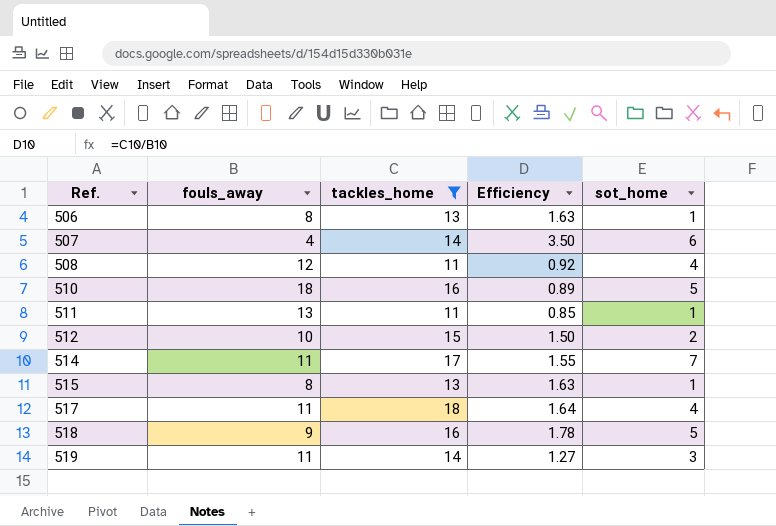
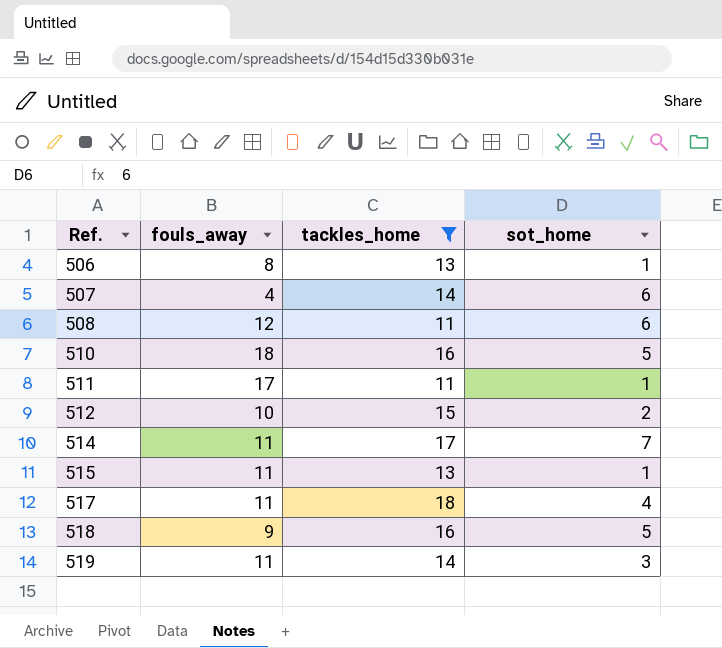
column Efficiency | formula: [tackles_home] / [fouls_away] -> none
508 | sot_home: 4 -> 6
511 | fouls_away: 13 -> 17
515 | fouls_away: 8 -> 11

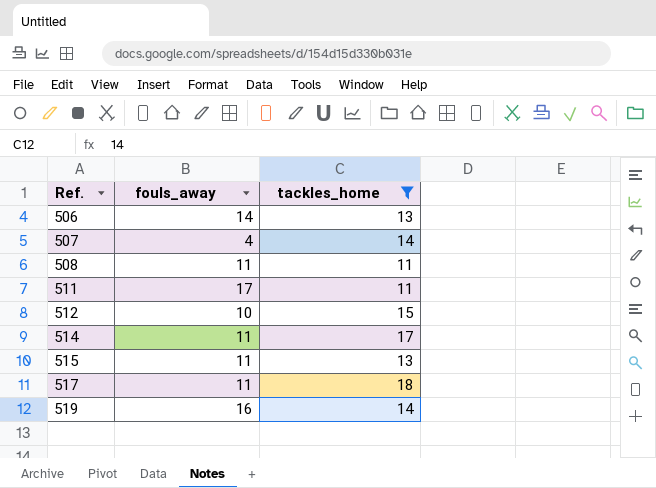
column sot_home | position: 4 -> none
row 510: 18 | 16 | 5 -> none
row 518: 9 | 16 | 5 -> none
506 | fouls_away: 8 -> 14
508 | fouls_away: 12 -> 11
519 | fouls_away: 11 -> 16

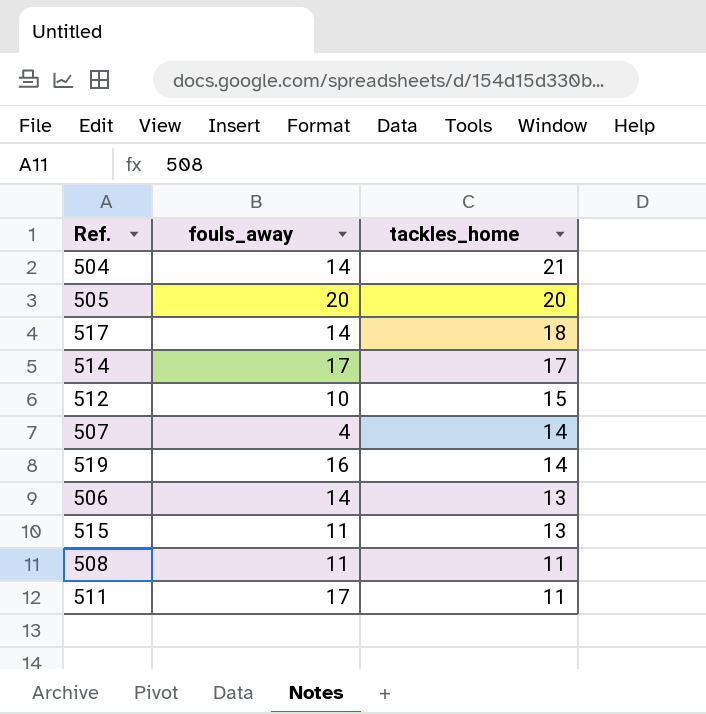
filter: tackles_home <= 18 -> none
row order: Ref. ascending -> tackles_home descending
517 | fouls_away: 11 -> 14
514 | fouls_away: 11 -> 17

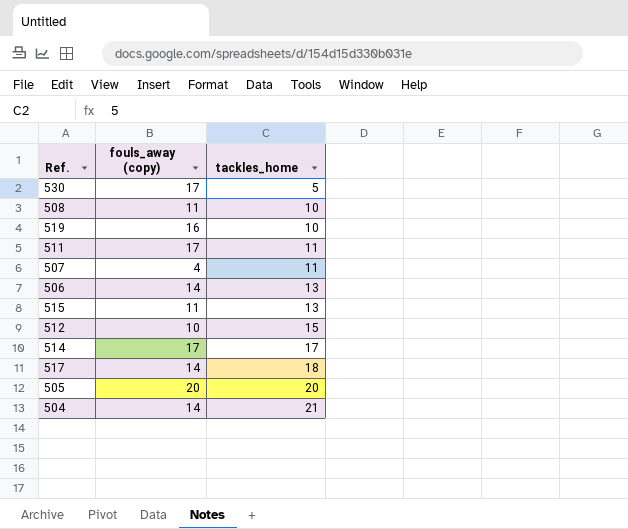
row order: tackles_home descending -> tackles_home ascending
column name: fouls_away -> fouls_away (copy)
row 530: none -> 17 | 5
508 | tackles_home: 11 -> 10
519 | tackles_home: 14 -> 10
507 | tackles_home: 14 -> 11

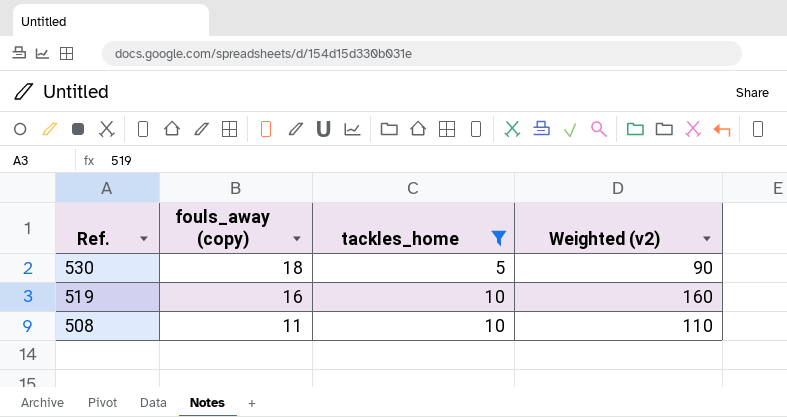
filter: none -> tackles_home <= 10
row order: tackles_home ascending -> Ref. descending
column Weighted (v2) | formula: none -> [fouls_away (copy)] * [tackles_home]
530 | fouls_away (copy): 17 -> 18

